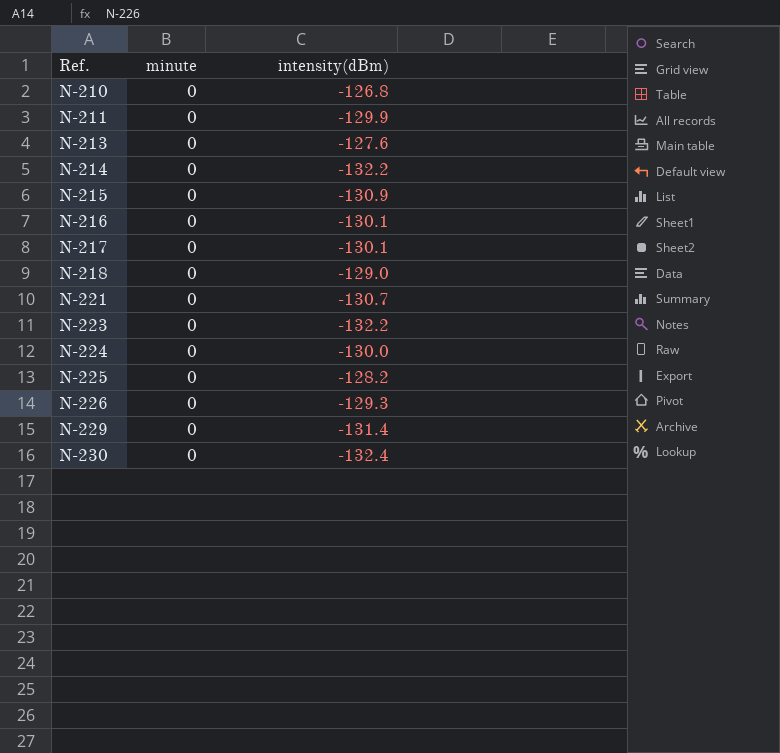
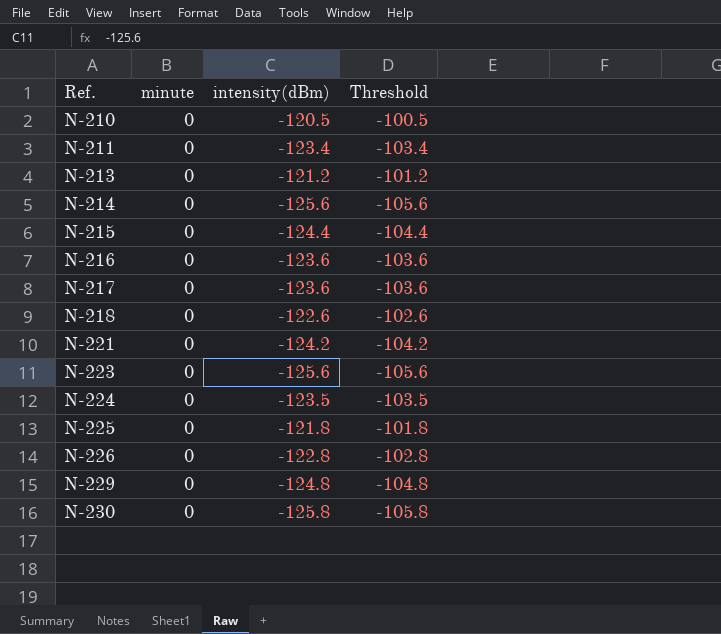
column Threshold | formula: none -> [intensity(dBm)] + 20
N-210 | intensity(dBm): -126.8 -> -120.5
N-211 | intensity(dBm): -129.9 -> -123.4
N-213 | intensity(dBm): -127.6 -> -121.2
N-214 | intensity(dBm): -132.2 -> -125.6
N-215 | intensity(dBm): -130.9 -> -124.4
N-216 | intensity(dBm): -130.1 -> -123.6
N-217 | intensity(dBm): -130.1 -> -123.6
N-218 | intensity(dBm): -129.0 -> -122.6
N-221 | intensity(dBm): -130.7 -> -124.2
N-223 | intensity(dBm): -132.2 -> -125.6
N-224 | intensity(dBm): -130.0 -> -123.5
N-225 | intensity(dBm): -128.2 -> -121.8
N-226 | intensity(dBm): -129.3 -> -122.8
N-229 | intensity(dBm): -131.4 -> -124.8
N-230 | intensity(dBm): -132.4 -> -125.8

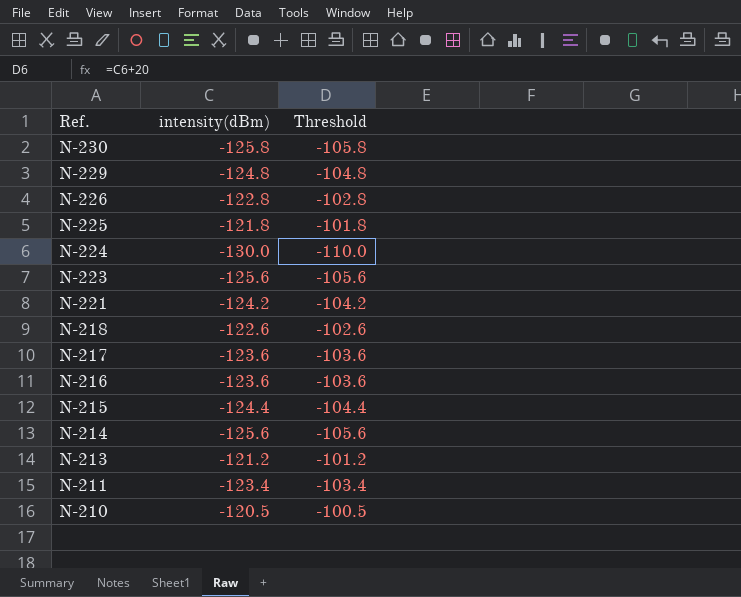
row order: Ref. ascending -> Ref. descending
column minute | position: 2 -> none
N-224 | intensity(dBm): -123.5 -> -130.0
N-224 | Threshold: -103.5 -> -110.0

